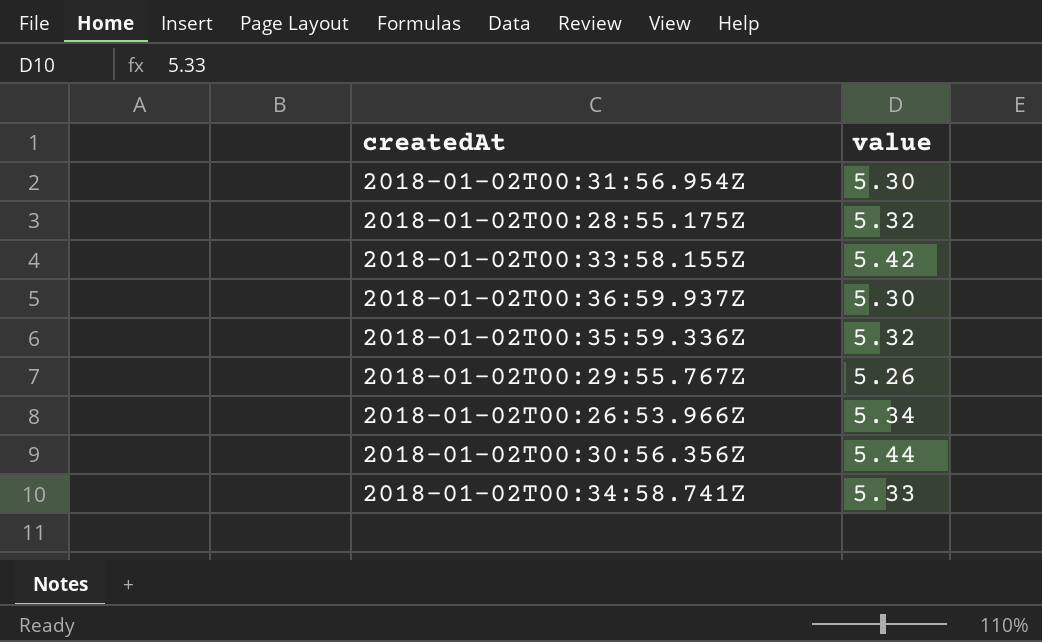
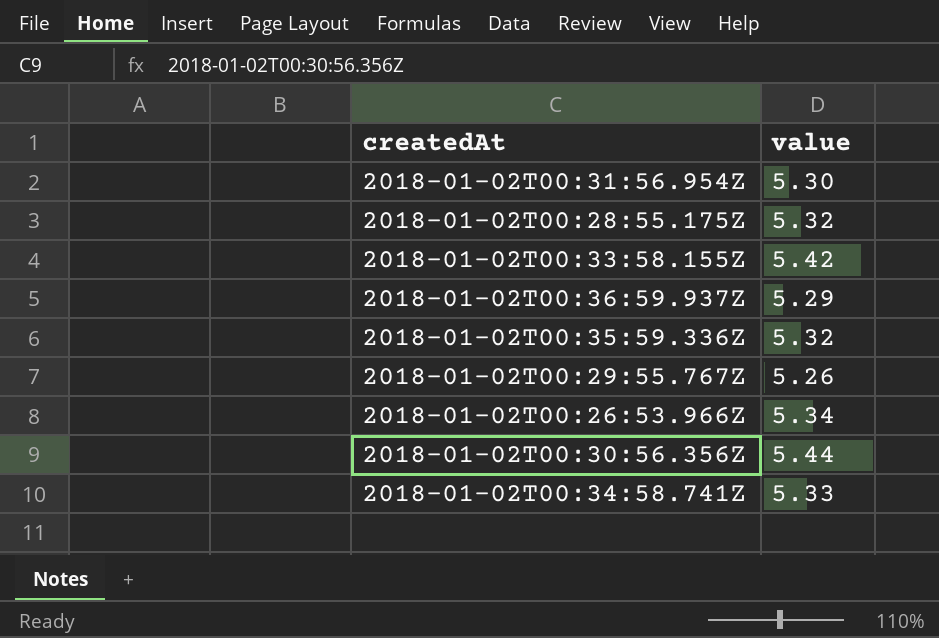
2018-01-02T00:36:59.937Z | value: 5.30 -> 5.29

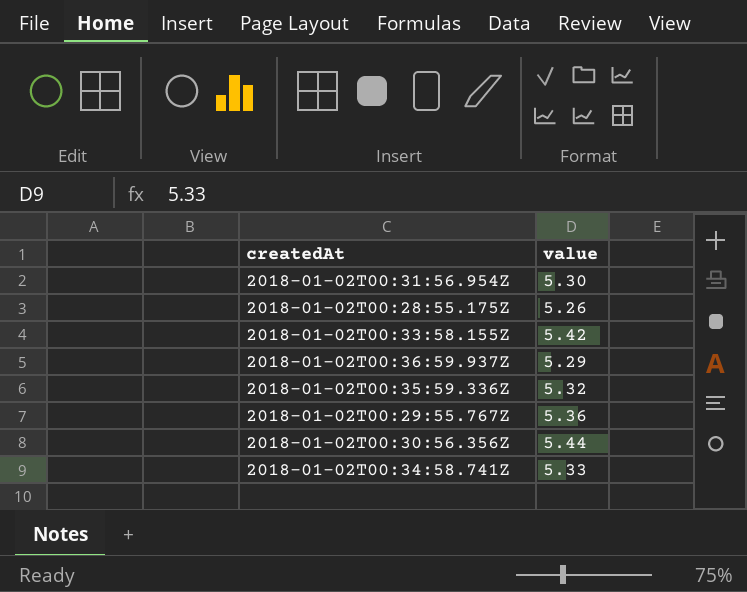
row 2018-01-02T00:26:53.966Z: 5.34 -> none
2018-01-02T00:28:55.175Z | value: 5.32 -> 5.26
2018-01-02T00:29:55.767Z | value: 5.26 -> 5.36

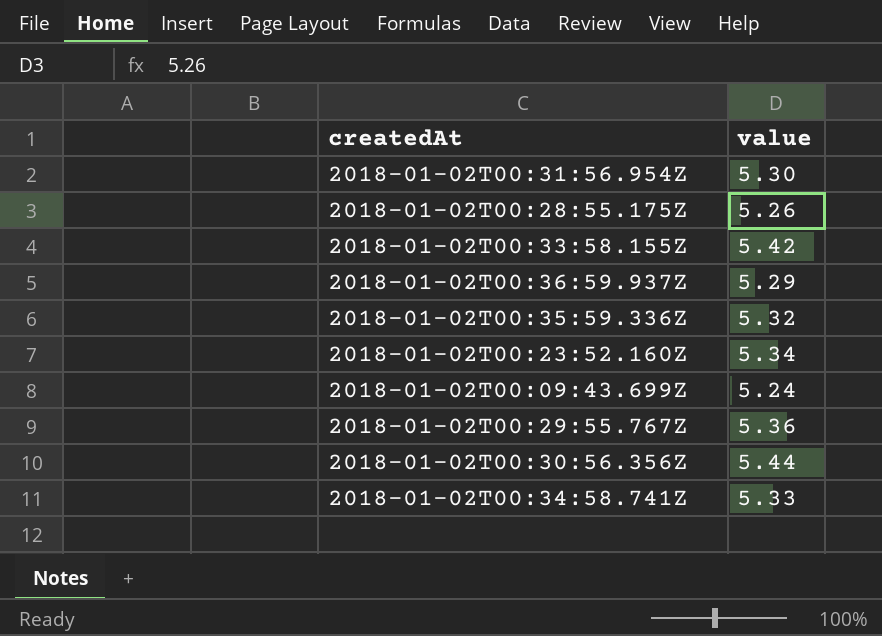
row 2018-01-02T00:23:52.160Z: none -> 5.34
row 2018-01-02T00:09:43.699Z: none -> 5.24

